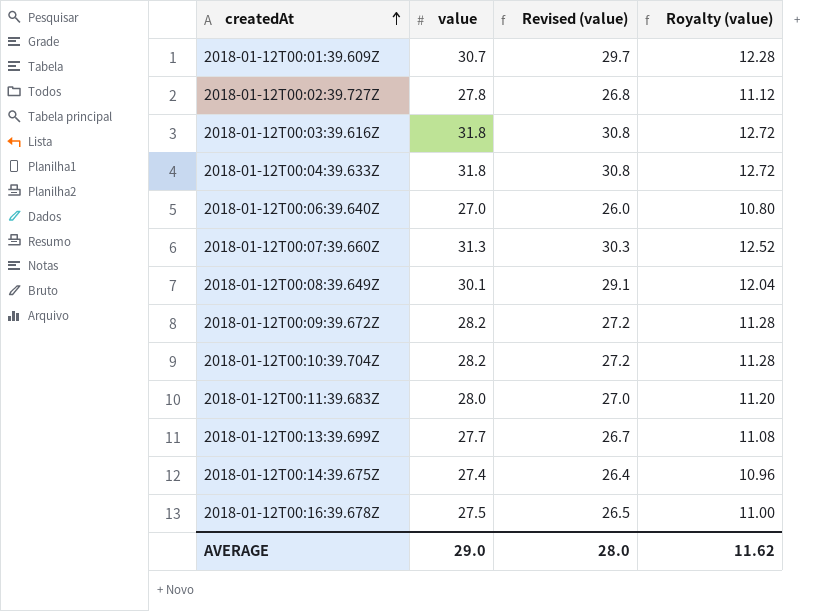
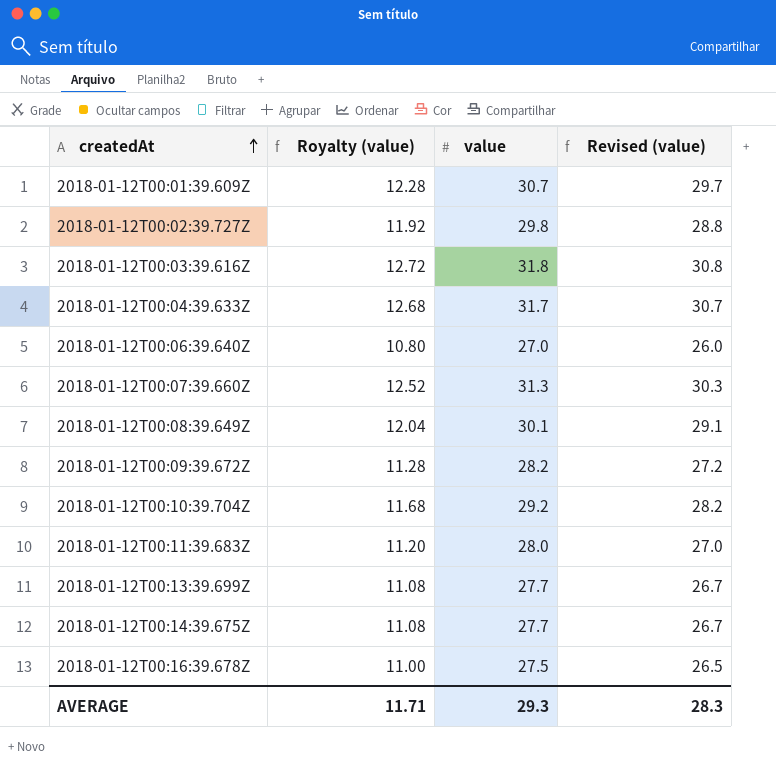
column Royalty (value) | position: 4 -> 2
2018-01-12T00:02:39.727Z | Royalty (value): 11.12 -> 11.92
2018-01-12T00:02:39.727Z | value: 27.8 -> 29.8
2018-01-12T00:02:39.727Z | Revised (value): 26.8 -> 28.8
2018-01-12T00:04:39.633Z | Royalty (value): 12.72 -> 12.68
2018-01-12T00:04:39.633Z | value: 31.8 -> 31.7
2018-01-12T00:04:39.633Z | Revised (value): 30.8 -> 30.7
2018-01-12T00:10:39.704Z | Royalty (value): 11.28 -> 11.68
2018-01-12T00:10:39.704Z | value: 28.2 -> 29.2
2018-01-12T00:10:39.704Z | Revised (value): 27.2 -> 28.2
2018-01-12T00:14:39.675Z | Royalty (value): 10.96 -> 11.08
2018-01-12T00:14:39.675Z | value: 27.4 -> 27.7
2018-01-12T00:14:39.675Z | Revised (value): 26.4 -> 26.7
AVERAGE | Royalty (value): 11.62 -> 11.71
AVERAGE | value: 29.0 -> 29.3
AVERAGE | Revised (value): 28.0 -> 28.3

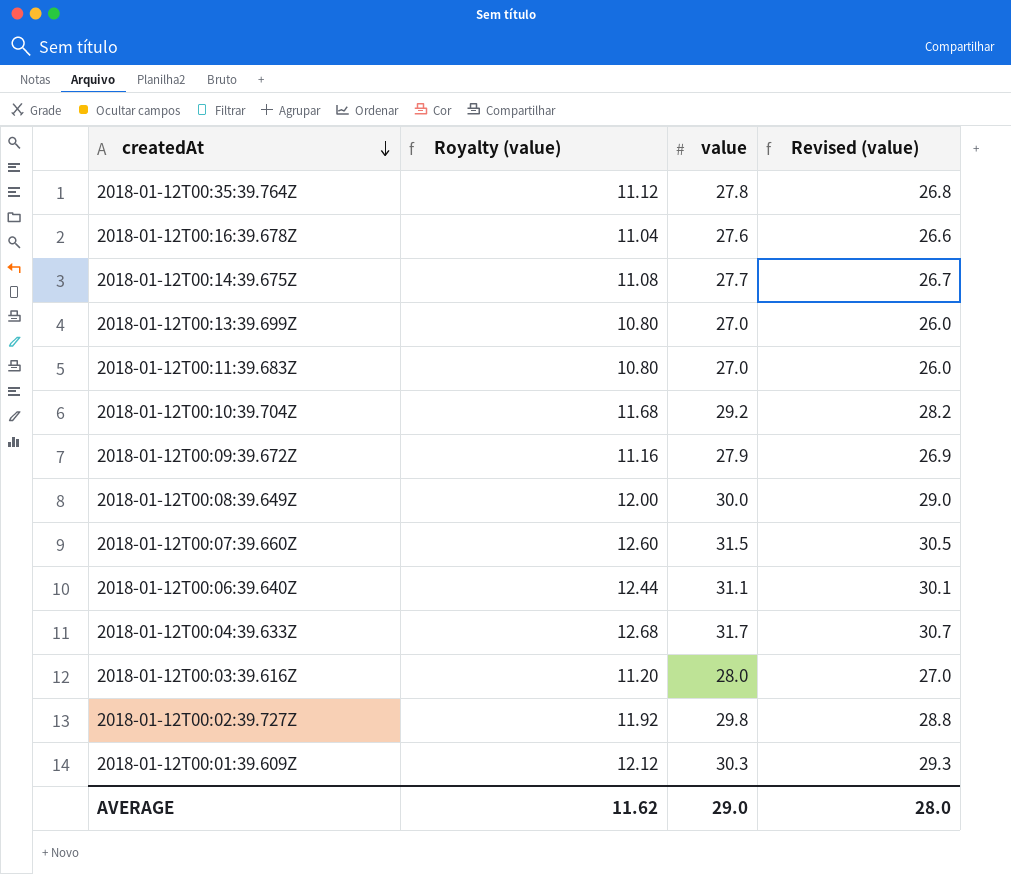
row order: createdAt ascending -> createdAt descending
row 2018-01-12T00:35:39.764Z: none -> 11.12 | 27.8 | 26.8
2018-01-12T00:16:39.678Z | Royalty (value): 11.00 -> 11.04
2018-01-12T00:16:39.678Z | value: 27.5 -> 27.6
2018-01-12T00:16:39.678Z | Revised (value): 26.5 -> 26.6
2018-01-12T00:13:39.699Z | Royalty (value): 11.08 -> 10.80
2018-01-12T00:13:39.699Z | value: 27.7 -> 27.0
2018-01-12T00:13:39.699Z | Revised (value): 26.7 -> 26.0
2018-01-12T00:11:39.683Z | Royalty (value): 11.20 -> 10.80
2018-01-12T00:11:39.683Z | value: 28.0 -> 27.0
2018-01-12T00:11:39.683Z | Revised (value): 27.0 -> 26.0
2018-01-12T00:09:39.672Z | Royalty (value): 11.28 -> 11.16
2018-01-12T00:09:39.672Z | value: 28.2 -> 27.9
2018-01-12T00:09:39.672Z | Revised (value): 27.2 -> 26.9
2018-01-12T00:08:39.649Z | Royalty (value): 12.04 -> 12.00
2018-01-12T00:08:39.649Z | value: 30.1 -> 30.0
2018-01-12T00:08:39.649Z | Revised (value): 29.1 -> 29.0
2018-01-12T00:07:39.660Z | Royalty (value): 12.52 -> 12.60
2018-01-12T00:07:39.660Z | value: 31.3 -> 31.5
2018-01-12T00:07:39.660Z | Revised (value): 30.3 -> 30.5
2018-01-12T00:06:39.640Z | Royalty (value): 10.80 -> 12.44
2018-01-12T00:06:39.640Z | value: 27.0 -> 31.1
2018-01-12T00:06:39.640Z | Revised (value): 26.0 -> 30.1
2018-01-12T00:03:39.616Z | Royalty (value): 12.72 -> 11.20
2018-01-12T00:03:39.616Z | value: 31.8 -> 28.0
2018-01-12T00:03:39.616Z | Revised (value): 30.8 -> 27.0
2018-01-12T00:01:39.609Z | Royalty (value): 12.28 -> 12.12
2018-01-12T00:01:39.609Z | value: 30.7 -> 30.3
2018-01-12T00:01:39.609Z | Revised (value): 29.7 -> 29.3
AVERAGE | Royalty (value): 11.71 -> 11.62
AVERAGE | value: 29.3 -> 29.0
AVERAGE | Revised (value): 28.3 -> 28.0

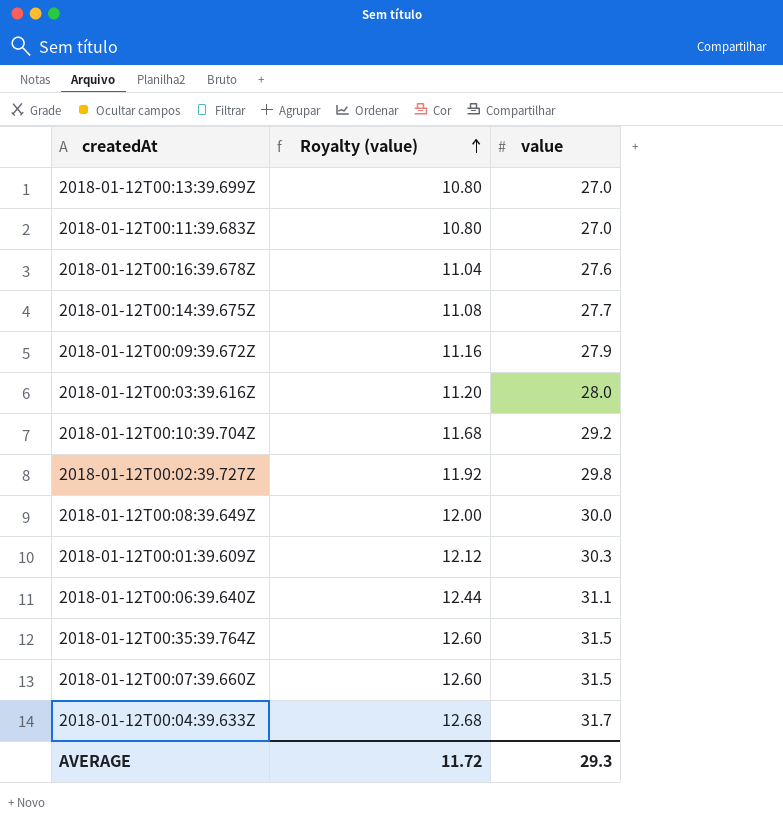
row order: createdAt descending -> Royalty (value) ascending
column Revised (value) | formula: [value] - 1 -> none
2018-01-12T00:35:39.764Z | Royalty (value): 11.12 -> 12.60
2018-01-12T00:35:39.764Z | value: 27.8 -> 31.5
AVERAGE | Royalty (value): 11.62 -> 11.72
AVERAGE | value: 29.0 -> 29.3

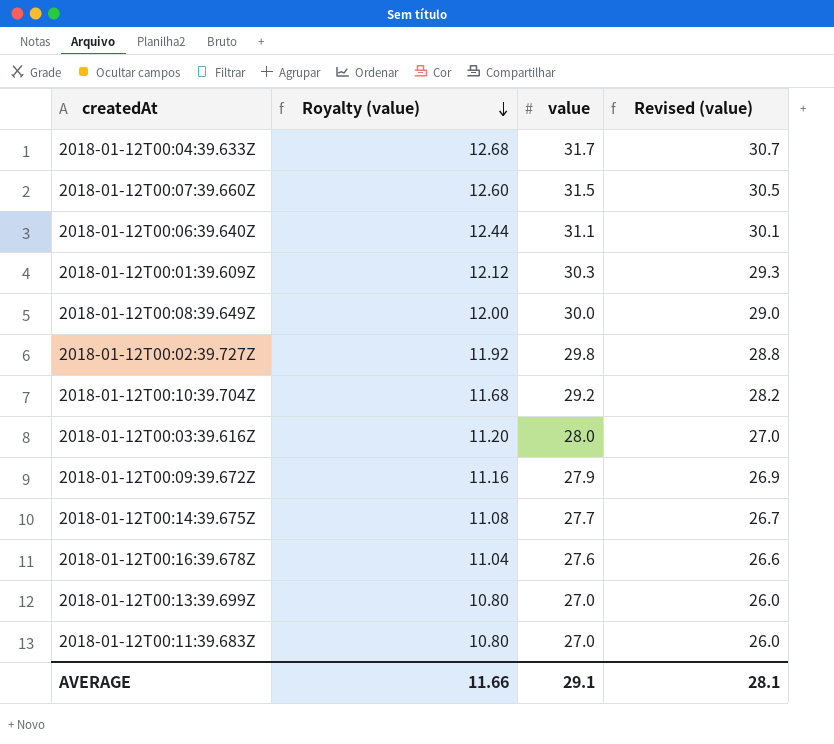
row order: Royalty (value) ascending -> Royalty (value) descending
column Revised (value) | formula: none -> [value] - 1
row 2018-01-12T00:35:39.764Z: 12.60 | 31.5 -> none
AVERAGE | Royalty (value): 11.72 -> 11.66
AVERAGE | value: 29.3 -> 29.1

